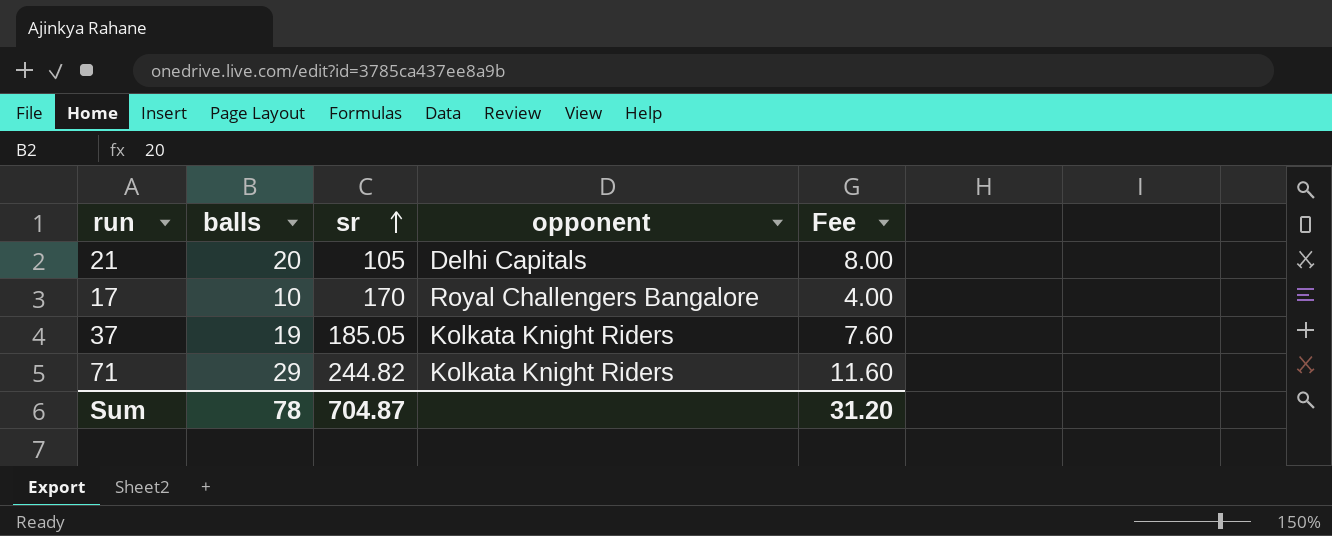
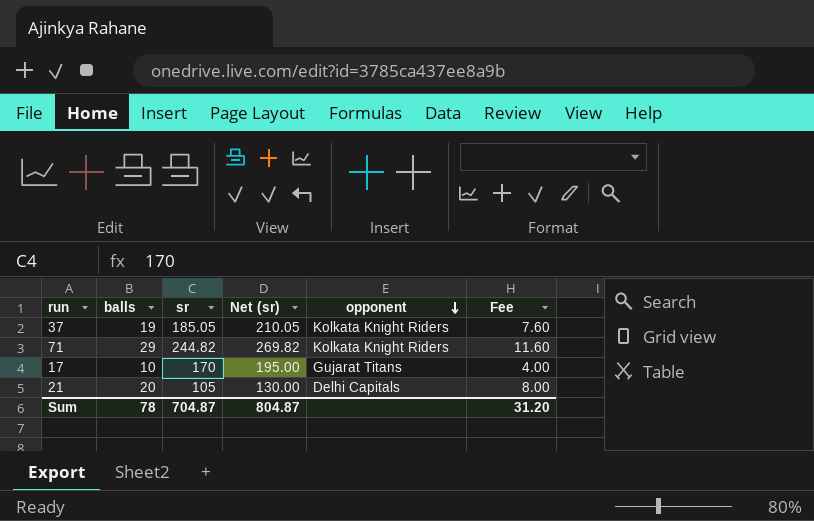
row order: sr ascending -> opponent descending
column Net (sr) | formula: none -> [sr] + 25
17 | opponent: Royal Challengers Bangalore -> Gujarat Titans

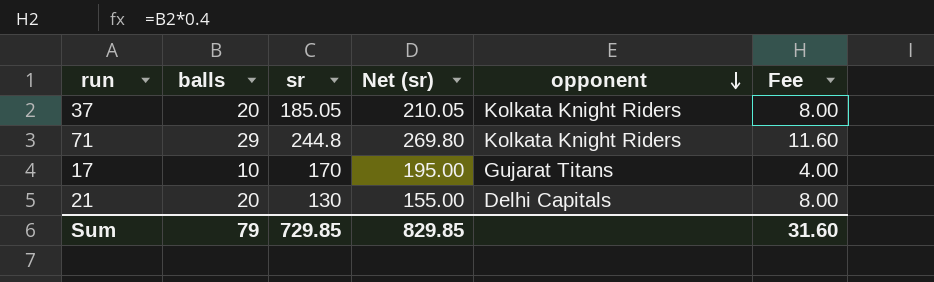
37 | balls: 19 -> 20
37 | Fee: 7.60 -> 8.00
71 | sr: 244.82 -> 244.8
71 | Net (sr): 269.82 -> 269.80
21 | sr: 105 -> 130
21 | Net (sr): 130.00 -> 155.00
Sum | balls: 78 -> 79
Sum | sr: 704.87 -> 729.85
Sum | Net (sr): 804.87 -> 829.85
Sum | Fee: 31.20 -> 31.60

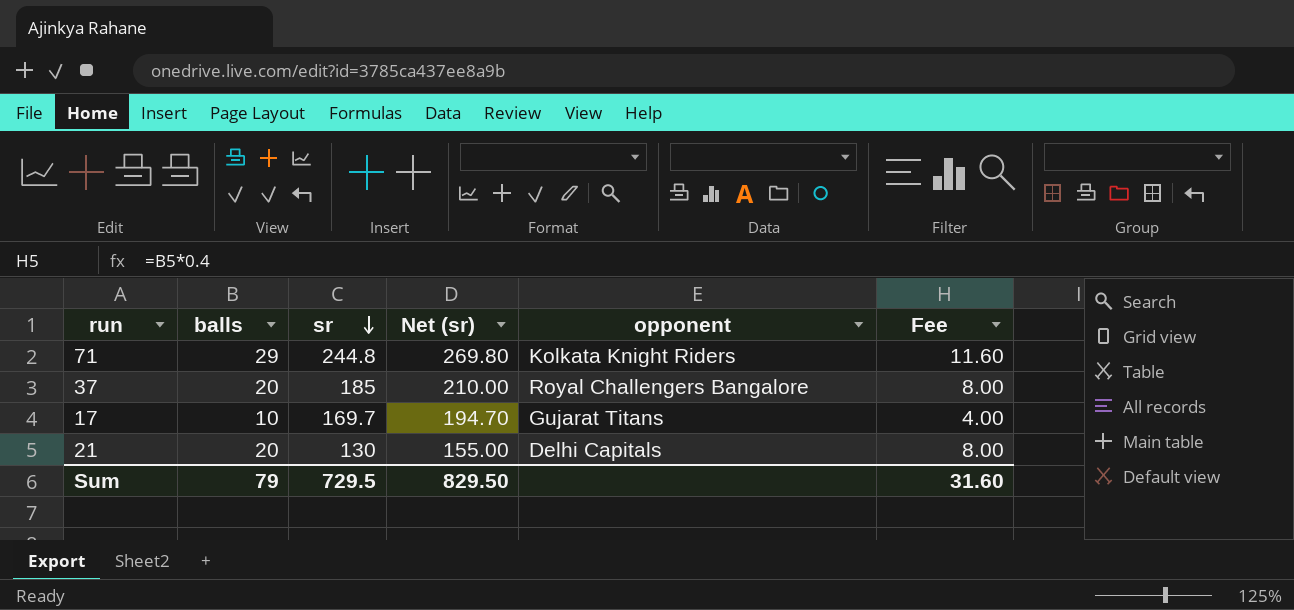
row order: opponent descending -> sr descending
37 | sr: 185.05 -> 185
37 | Net (sr): 210.05 -> 210.00
37 | opponent: Kolkata Knight Riders -> Royal Challengers Bangalore
17 | sr: 170 -> 169.7
17 | Net (sr): 195.00 -> 194.70
Sum | sr: 729.85 -> 729.5
Sum | Net (sr): 829.85 -> 829.50

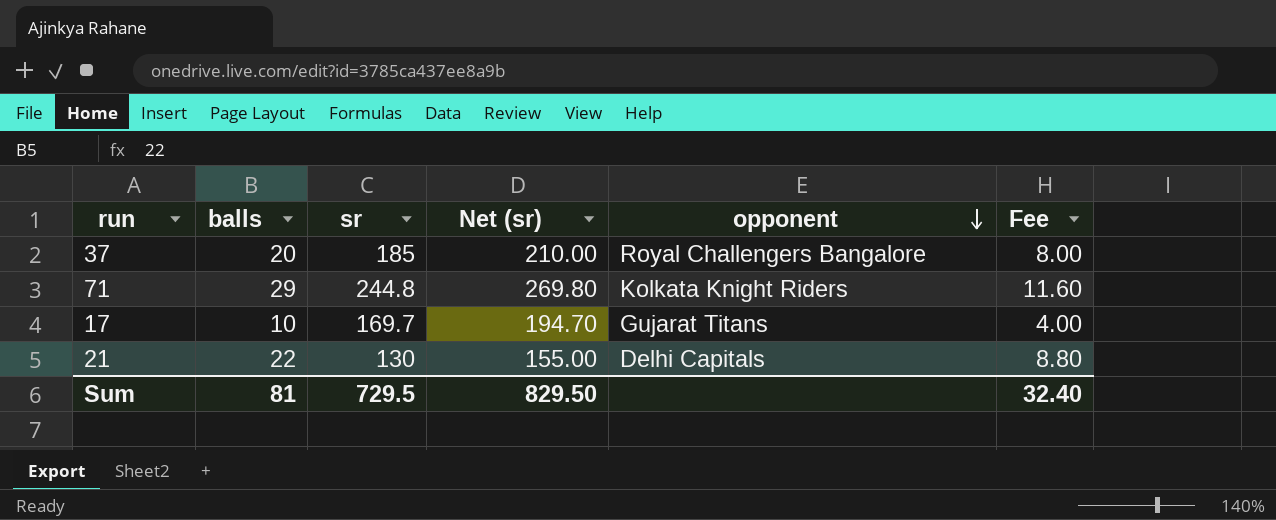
row order: sr descending -> opponent descending
21 | balls: 20 -> 22
21 | Fee: 8.00 -> 8.80
Sum | balls: 79 -> 81
Sum | Fee: 31.60 -> 32.40

